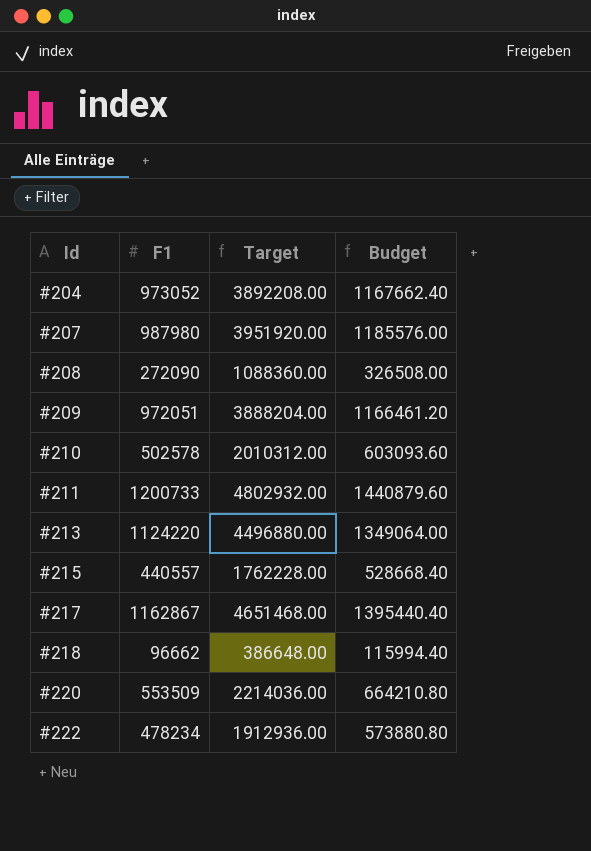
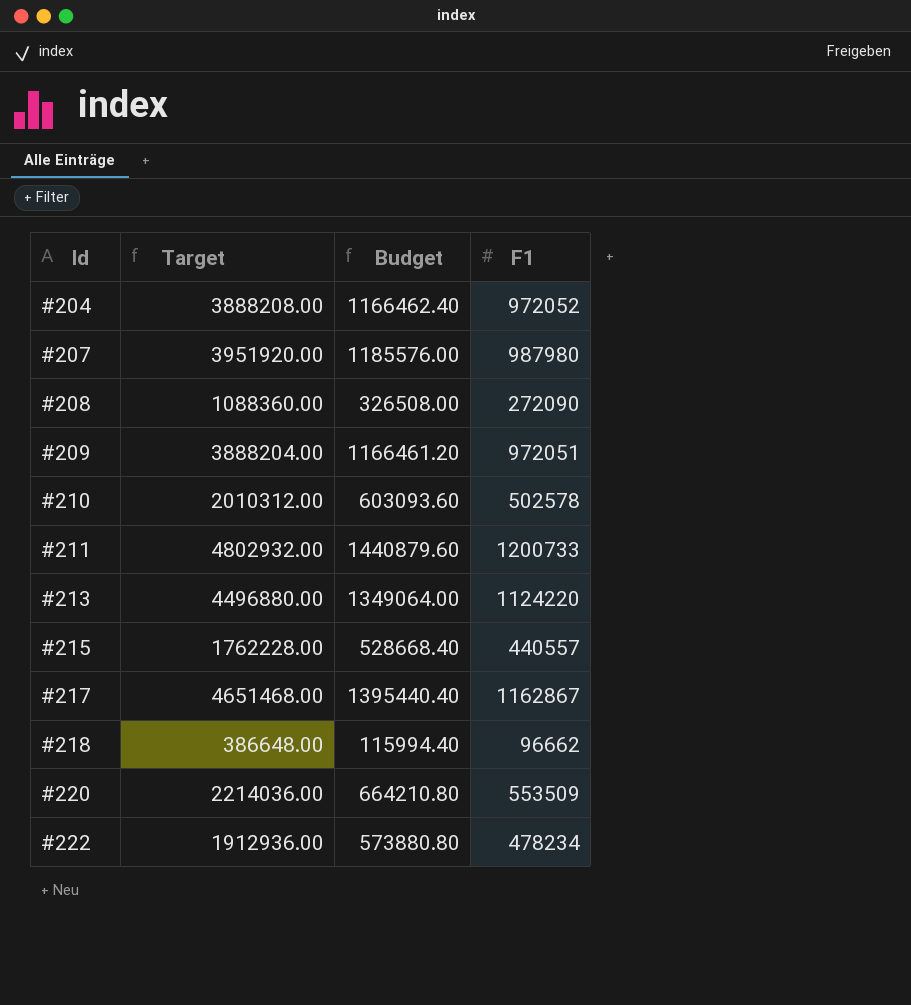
column F1 | position: 2 -> 4
#204 | Target: 3892208.00 -> 3888208.00
#204 | Budget: 1167662.40 -> 1166462.40
#204 | F1: 973052 -> 972052

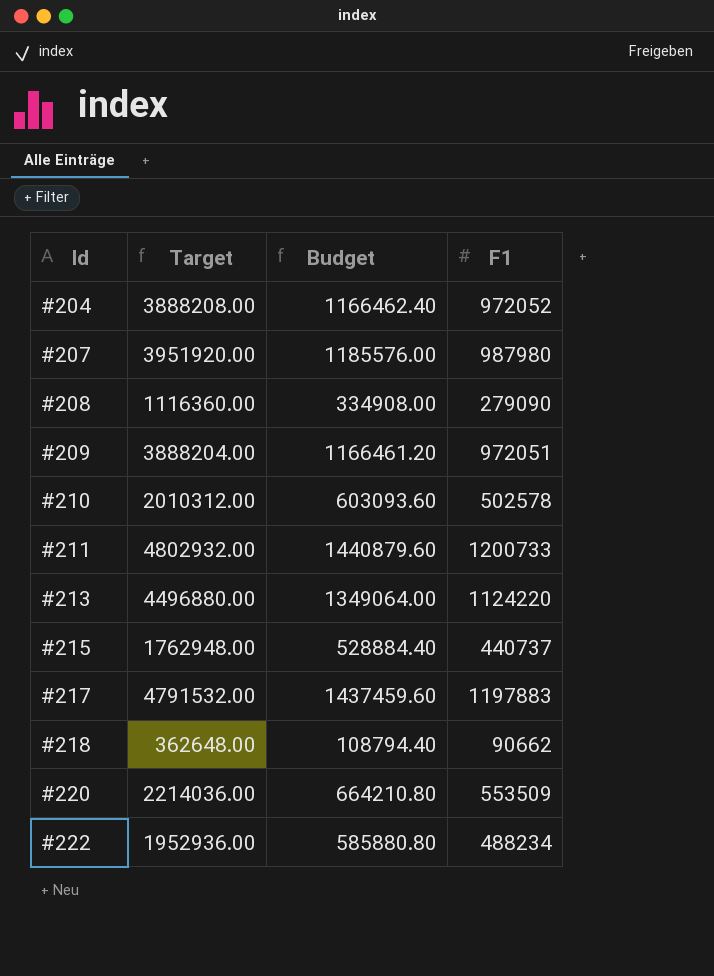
#208 | Target: 1088360.00 -> 1116360.00
#208 | Budget: 326508.00 -> 334908.00
#208 | F1: 272090 -> 279090
#215 | Target: 1762228.00 -> 1762948.00
#215 | Budget: 528668.40 -> 528884.40
#215 | F1: 440557 -> 440737
#217 | Target: 4651468.00 -> 4791532.00
#217 | Budget: 1395440.40 -> 1437459.60
#217 | F1: 1162867 -> 1197883
#218 | Target: 386648.00 -> 362648.00
#218 | Budget: 115994.40 -> 108794.40
#218 | F1: 96662 -> 90662
#222 | Target: 1912936.00 -> 1952936.00
#222 | Budget: 573880.80 -> 585880.80
#222 | F1: 478234 -> 488234

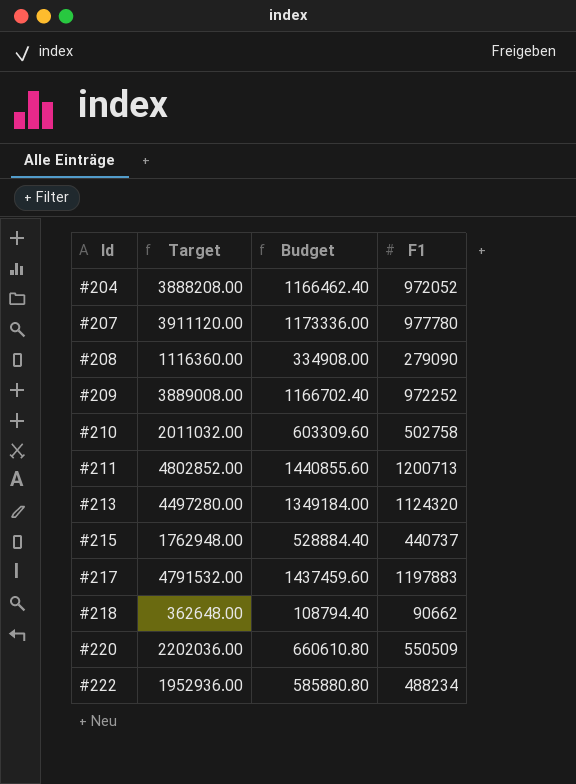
#207 | Target: 3951920.00 -> 3911120.00
#207 | Budget: 1185576.00 -> 1173336.00
#207 | F1: 987980 -> 977780
#209 | Target: 3888204.00 -> 3889008.00
#209 | Budget: 1166461.20 -> 1166702.40
#209 | F1: 972051 -> 972252
#210 | Target: 2010312.00 -> 2011032.00
#210 | Budget: 603093.60 -> 603309.60
#210 | F1: 502578 -> 502758
#211 | Target: 4802932.00 -> 4802852.00
#211 | Budget: 1440879.60 -> 1440855.60
#211 | F1: 1200733 -> 1200713
#213 | Target: 4496880.00 -> 4497280.00
#213 | Budget: 1349064.00 -> 1349184.00
#213 | F1: 1124220 -> 1124320
#220 | Target: 2214036.00 -> 2202036.00
#220 | Budget: 664210.80 -> 660610.80
#220 | F1: 553509 -> 550509

